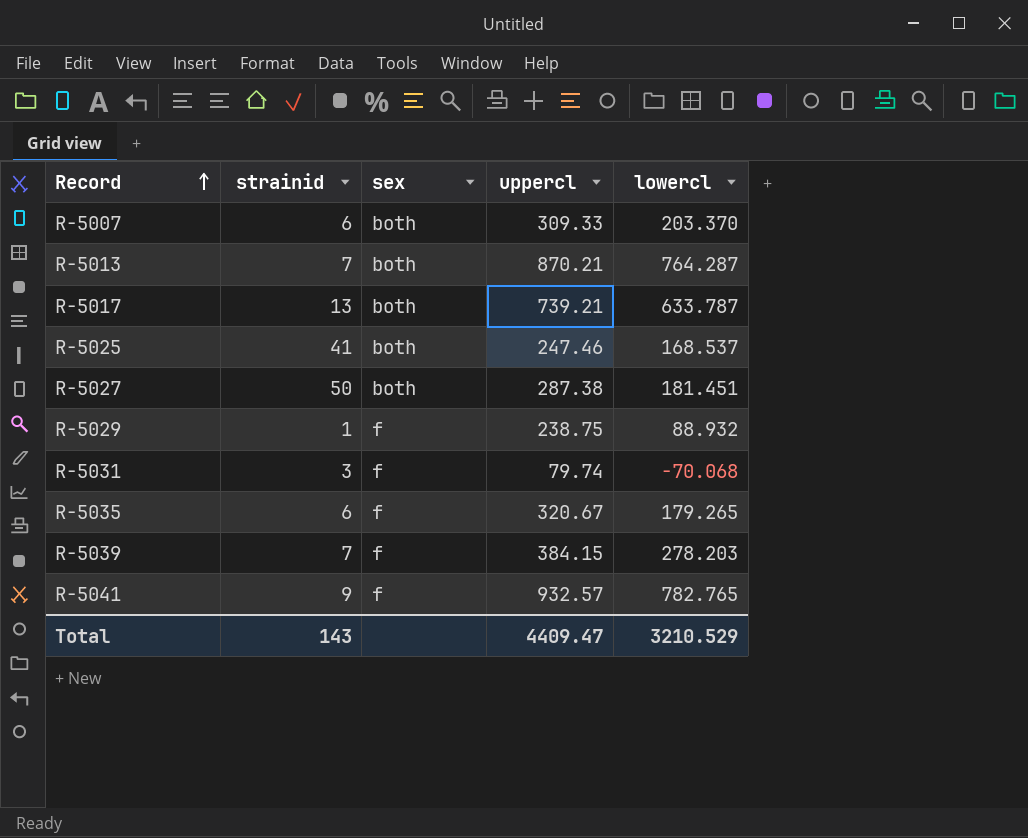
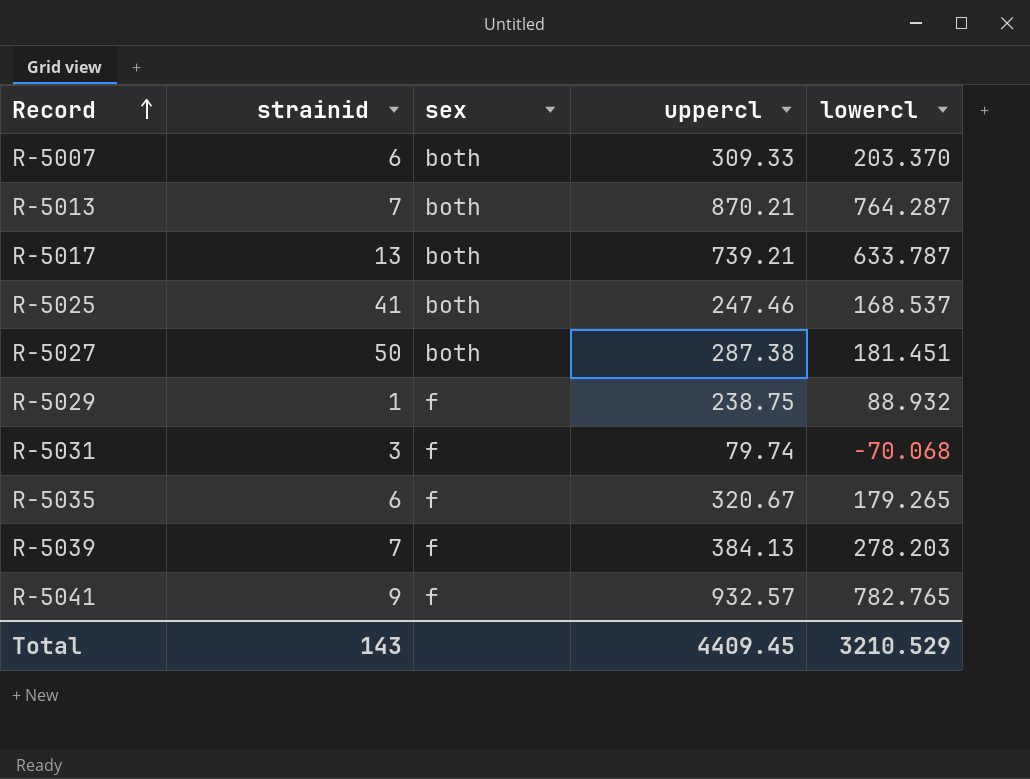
R-5039 | uppercl: 384.15 -> 384.13
Total | uppercl: 4409.47 -> 4409.45

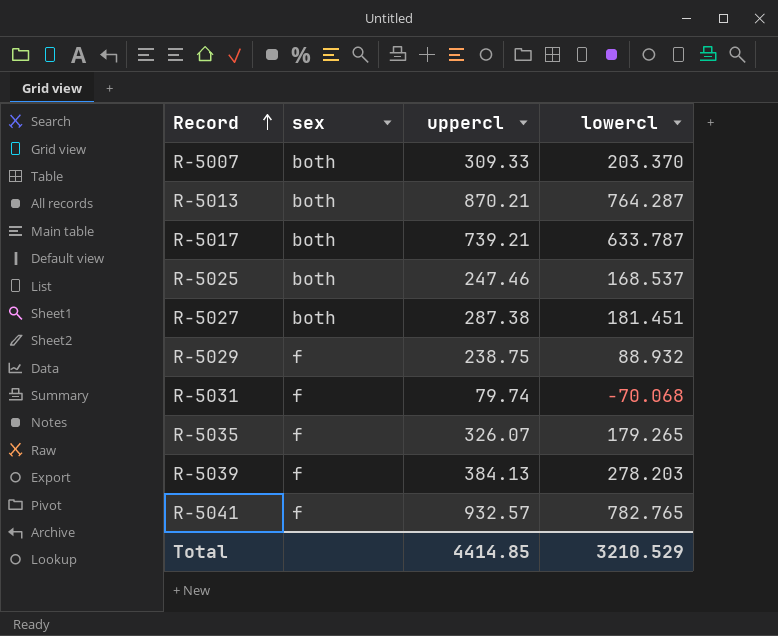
column strainid | position: 2 -> none
R-5035 | uppercl: 320.67 -> 326.07
Total | uppercl: 4409.45 -> 4414.85

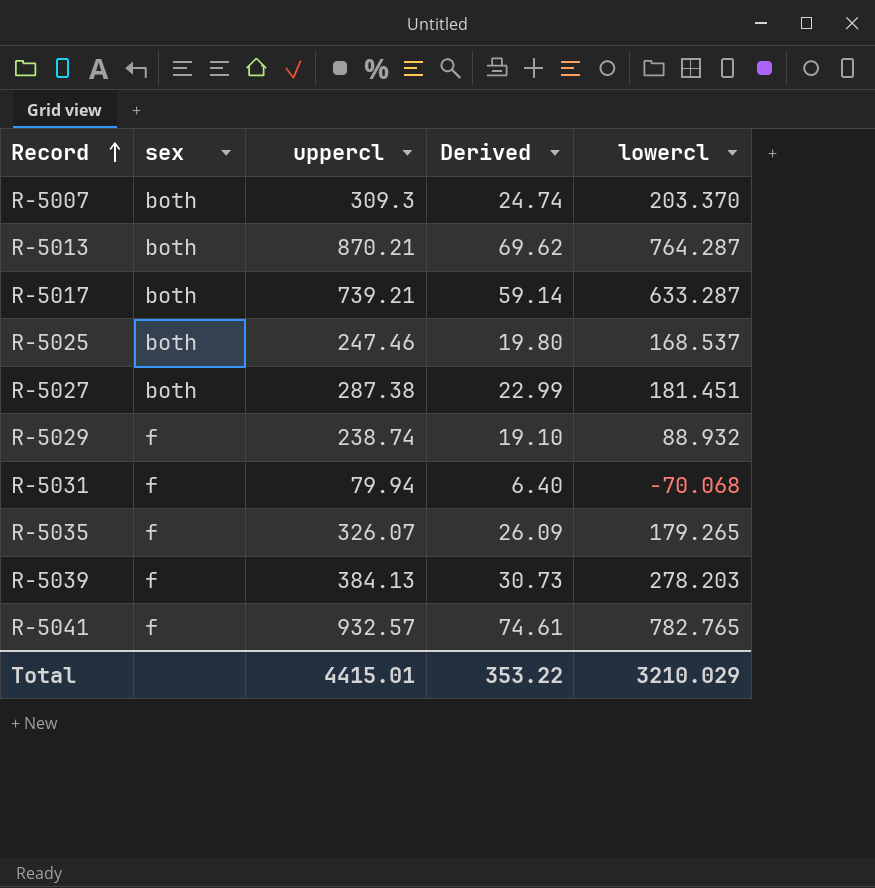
column Derived | formula: none -> [uppercl] * 0.08
R-5007 | uppercl: 309.33 -> 309.3
R-5017 | lowercl: 633.787 -> 633.287
R-5029 | uppercl: 238.75 -> 238.74
R-5031 | uppercl: 79.74 -> 79.94
Total | uppercl: 4414.85 -> 4415.01
Total | lowercl: 3210.529 -> 3210.029

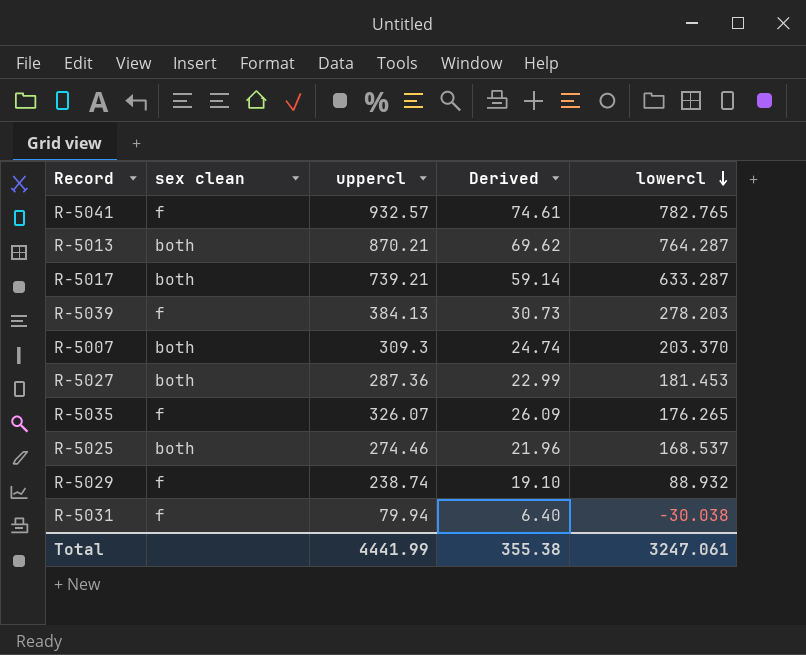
row order: Record ascending -> lowercl descending
column name: sex -> sex clean
R-5027 | uppercl: 287.38 -> 287.36
R-5027 | lowercl: 181.451 -> 181.453
R-5035 | lowercl: 179.265 -> 176.265
R-5025 | uppercl: 247.46 -> 274.46
R-5025 | Derived: 19.80 -> 21.96
R-5031 | lowercl: -70.068 -> -30.038
Total | uppercl: 4415.01 -> 4441.99
Total | Derived: 353.22 -> 355.38
Total | lowercl: 3210.029 -> 3247.061

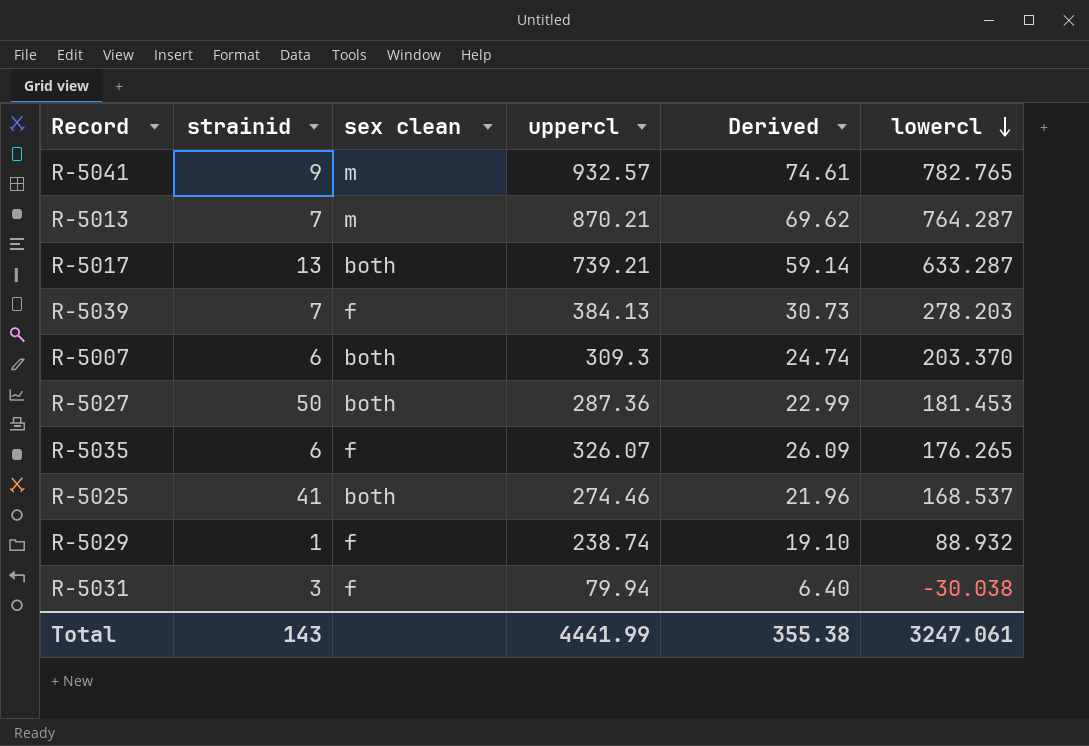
column strainid | position: none -> 2
R-5041 | sex clean: f -> m
R-5013 | sex clean: both -> m

